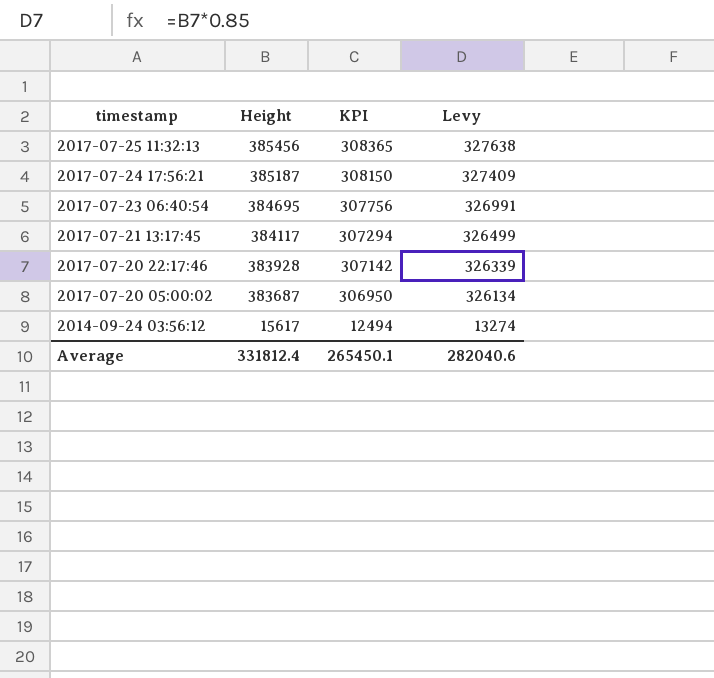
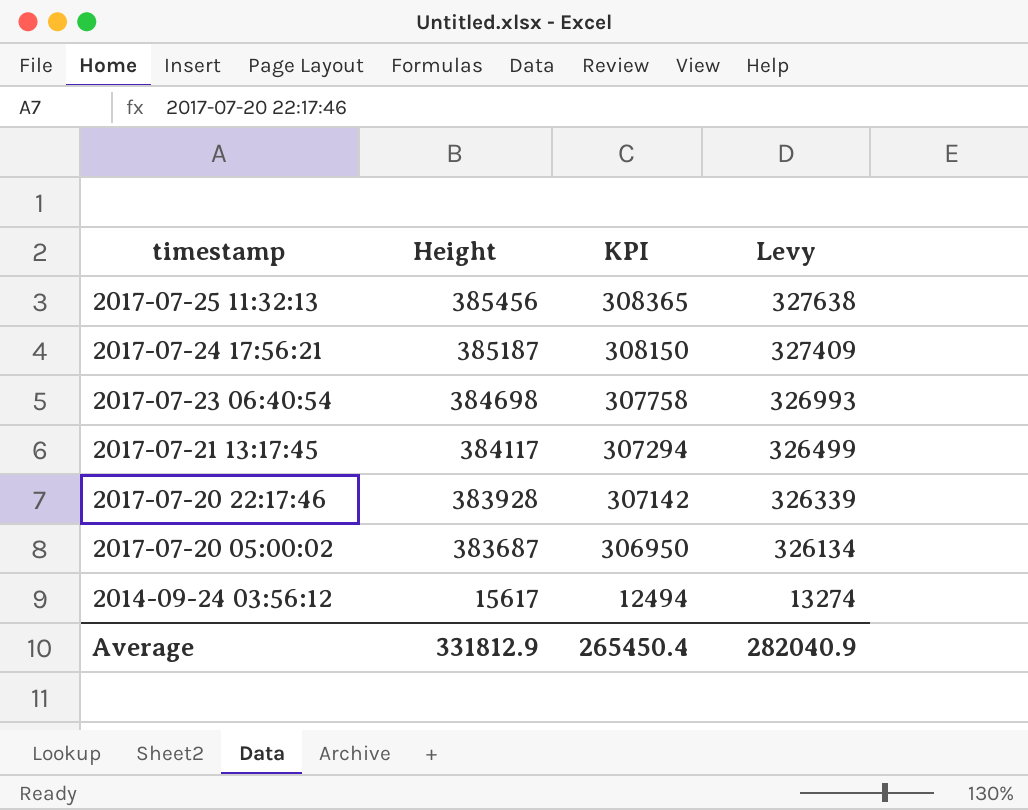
2017-07-23 06:40:54 | Height: 384695 -> 384698
2017-07-23 06:40:54 | KPI: 307756 -> 307758
2017-07-23 06:40:54 | Levy: 326991 -> 326993
Average | Height: 331812.4 -> 331812.9
Average | KPI: 265450.1 -> 265450.4
Average | Levy: 282040.6 -> 282040.9

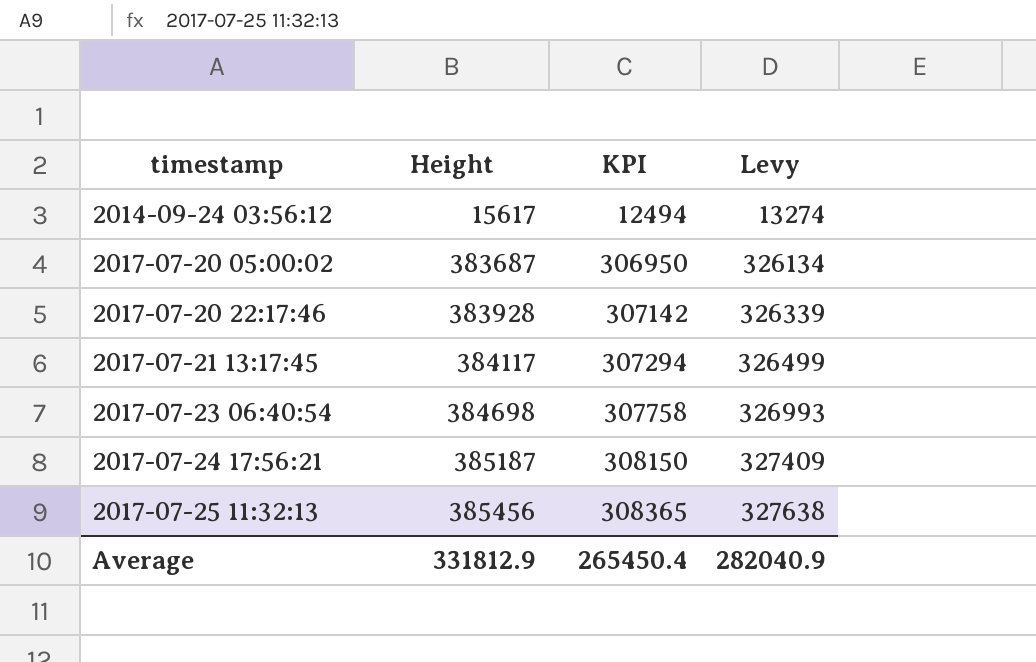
row order: timestamp descending -> timestamp ascending

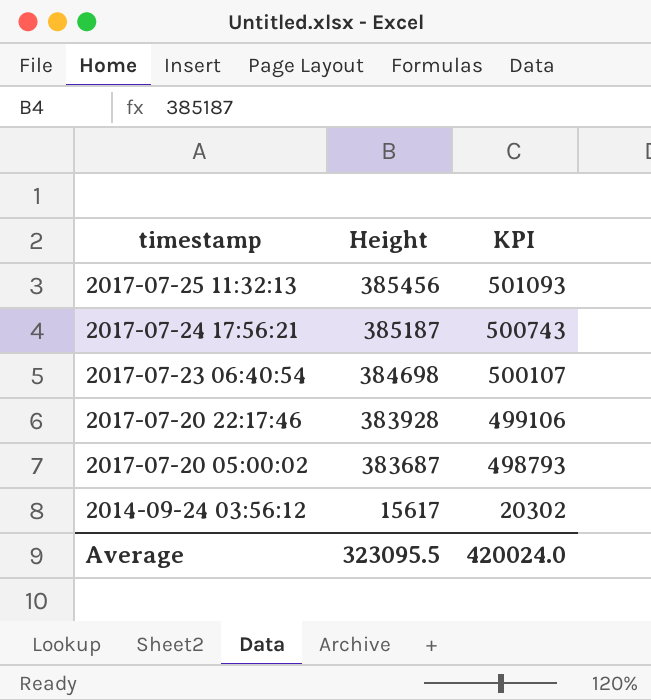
row order: timestamp ascending -> timestamp descending
column Levy | formula: [Height] * 0.85 -> none
column KPI | formula: [Height] * 0.8 -> [Height] * 1.3
row 2017-07-21 13:17:45: 384117 | 307294 | 326499 -> none
Average | Height: 331812.9 -> 323095.5
Average | KPI: 265450.4 -> 420024.0

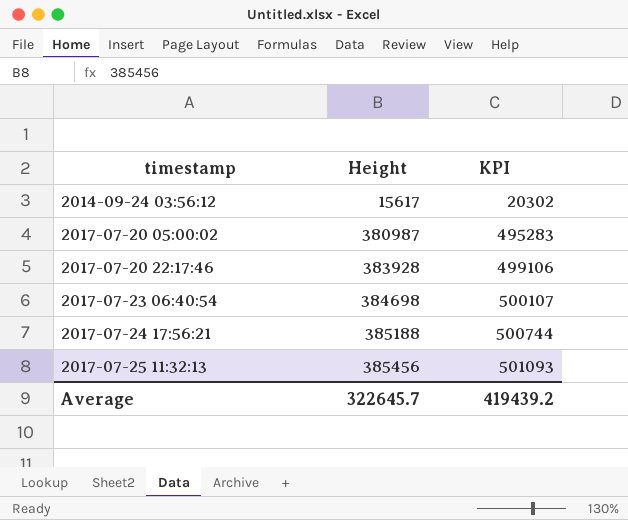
row order: timestamp descending -> timestamp ascending
2017-07-20 05:00:02 | Height: 383687 -> 380987
2017-07-20 05:00:02 | KPI: 498793 -> 495283
2017-07-24 17:56:21 | Height: 385187 -> 385188
2017-07-24 17:56:21 | KPI: 500743 -> 500744
Average | Height: 323095.5 -> 322645.7
Average | KPI: 420024.0 -> 419439.2

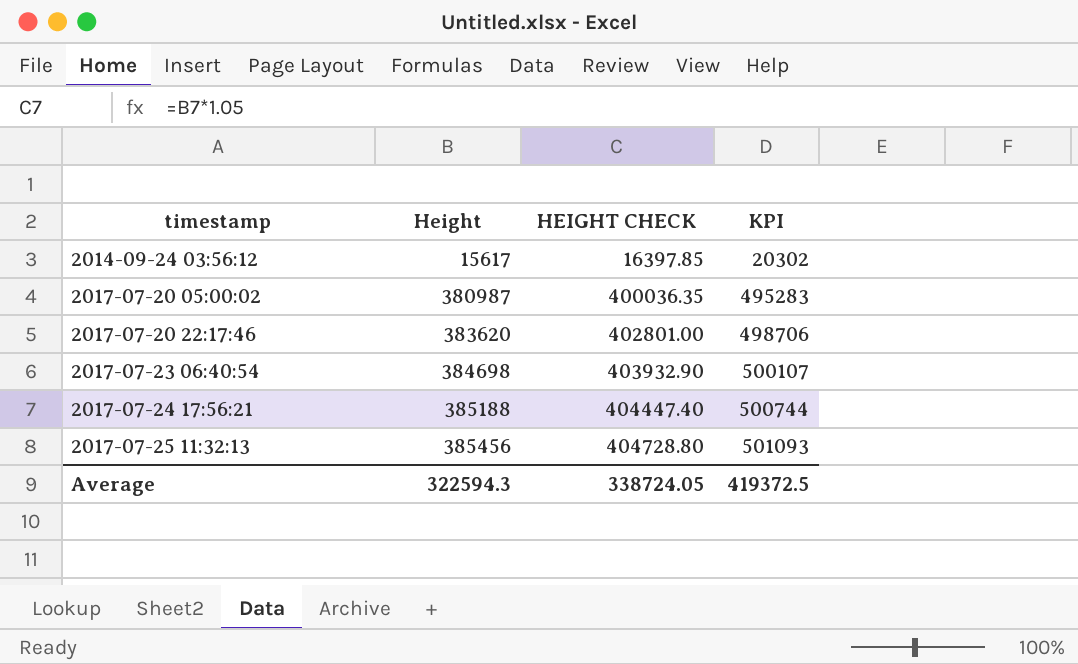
column HEIGHT CHECK | formula: none -> [Height] * 1.05
2017-07-20 22:17:46 | Height: 383928 -> 383620
2017-07-20 22:17:46 | KPI: 499106 -> 498706
Average | Height: 322645.7 -> 322594.3
Average | KPI: 419439.2 -> 419372.5

